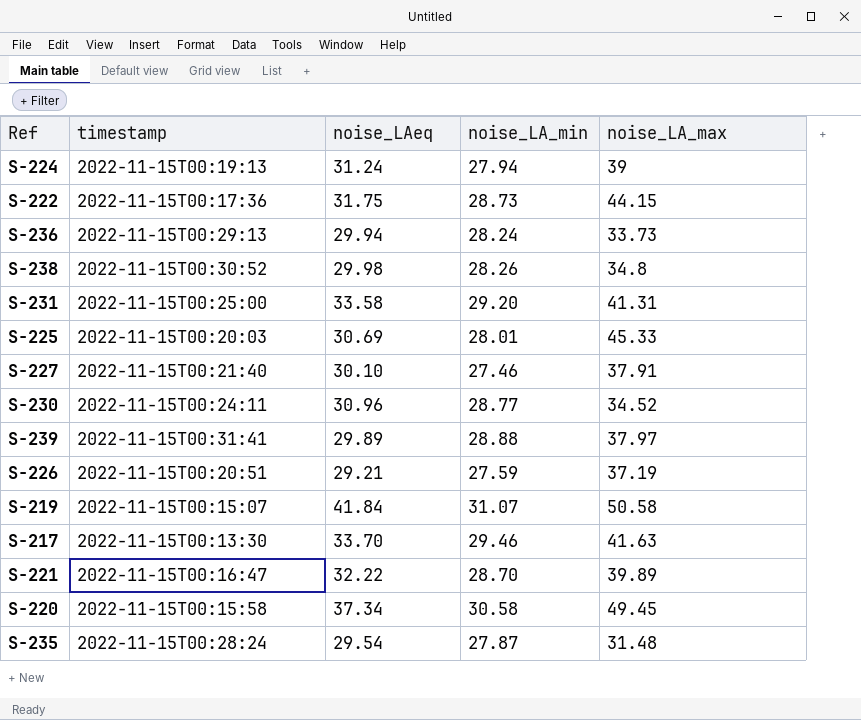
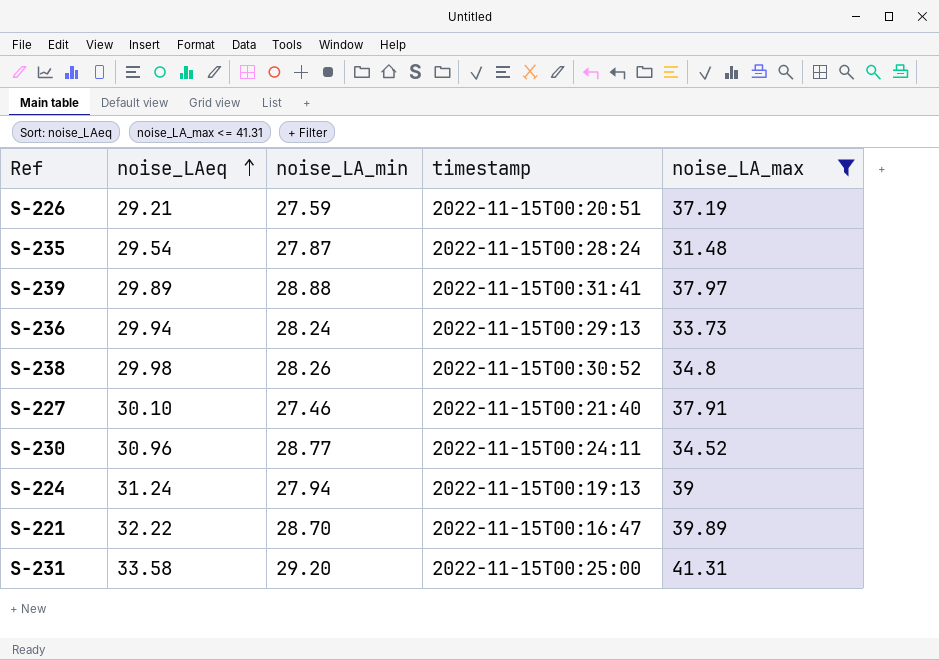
filter: none -> noise_LA_max <= 41.31
row order: none -> noise_LAeq ascending
column timestamp | position: 2 -> 4

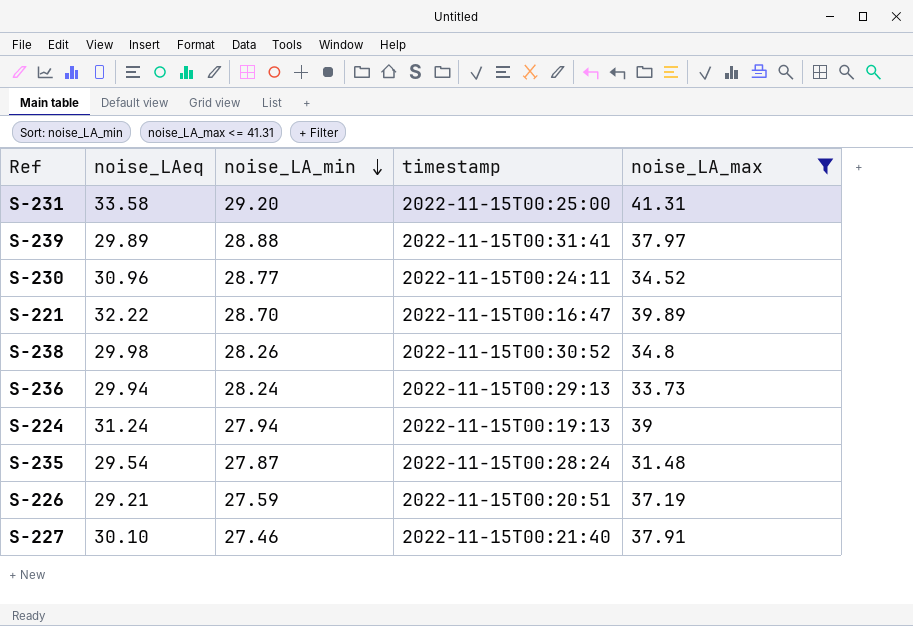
row order: noise_LAeq ascending -> noise_LA_min descending

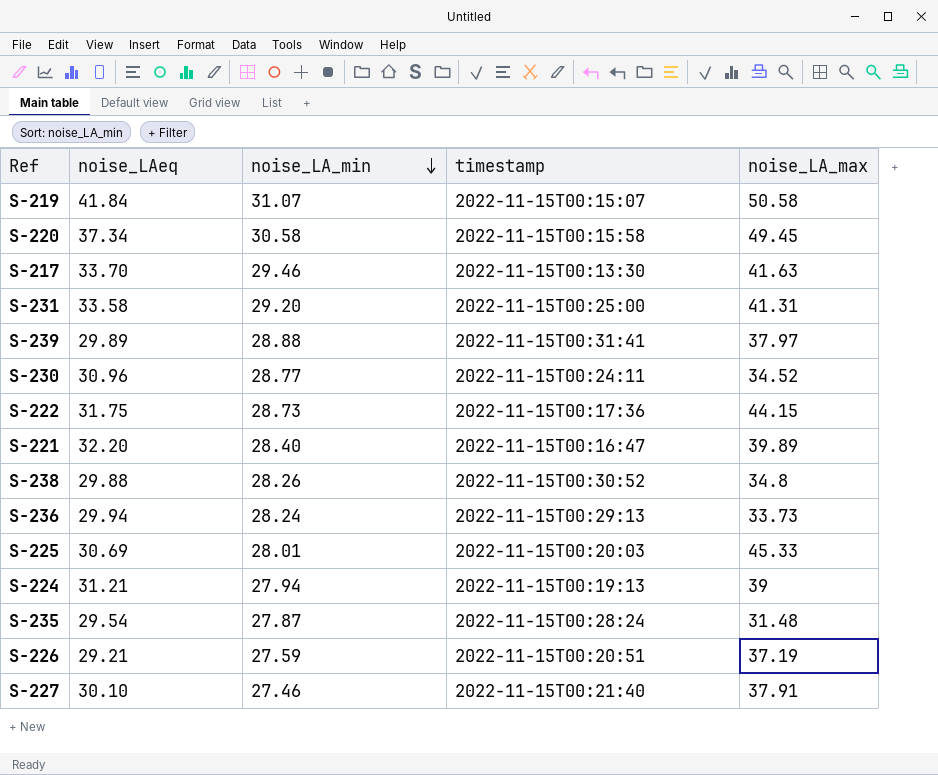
filter: noise_LA_max <= 41.31 -> none
S-221 | noise_LAeq: 32.22 -> 32.20
S-221 | noise_LA_min: 28.70 -> 28.40
S-238 | noise_LAeq: 29.98 -> 29.88
S-224 | noise_LAeq: 31.24 -> 31.21

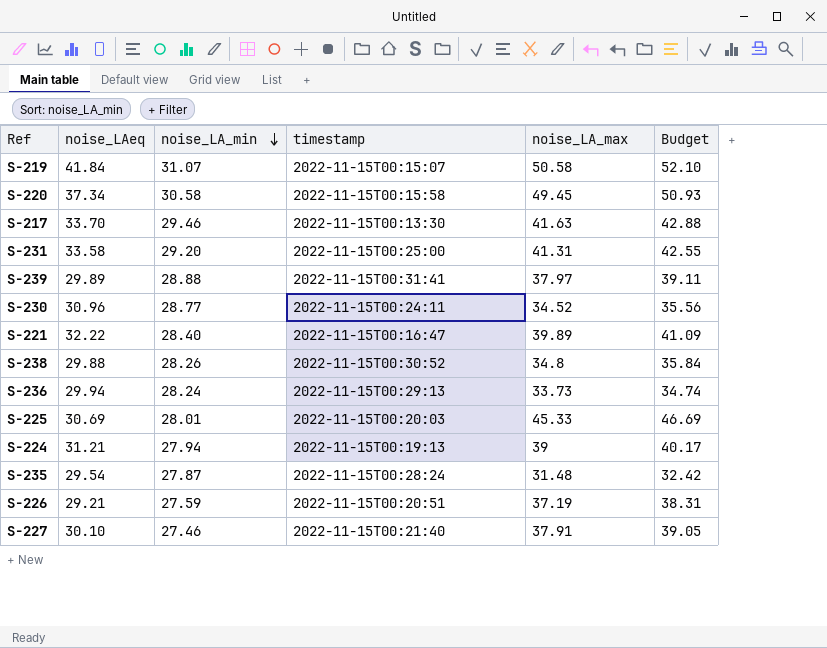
column Budget | formula: none -> [noise_LA_max] * 1.03
row S-222: 31.75 | 28.73 | 2022-11-15T00:17:36 | 44.15 -> none
S-221 | noise_LAeq: 32.20 -> 32.22

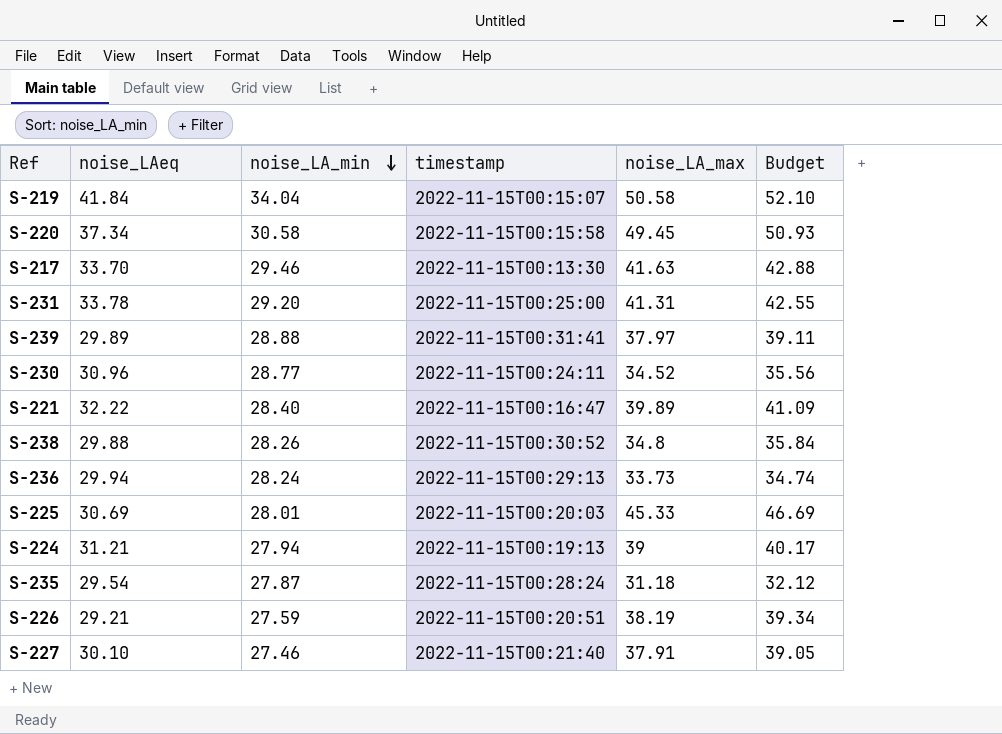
S-219 | noise_LA_min: 31.07 -> 34.04
S-231 | noise_LAeq: 33.58 -> 33.78
S-235 | noise_LA_max: 31.48 -> 31.18
S-235 | Budget: 32.42 -> 32.12
S-226 | noise_LA_max: 37.19 -> 38.19
S-226 | Budget: 38.31 -> 39.34

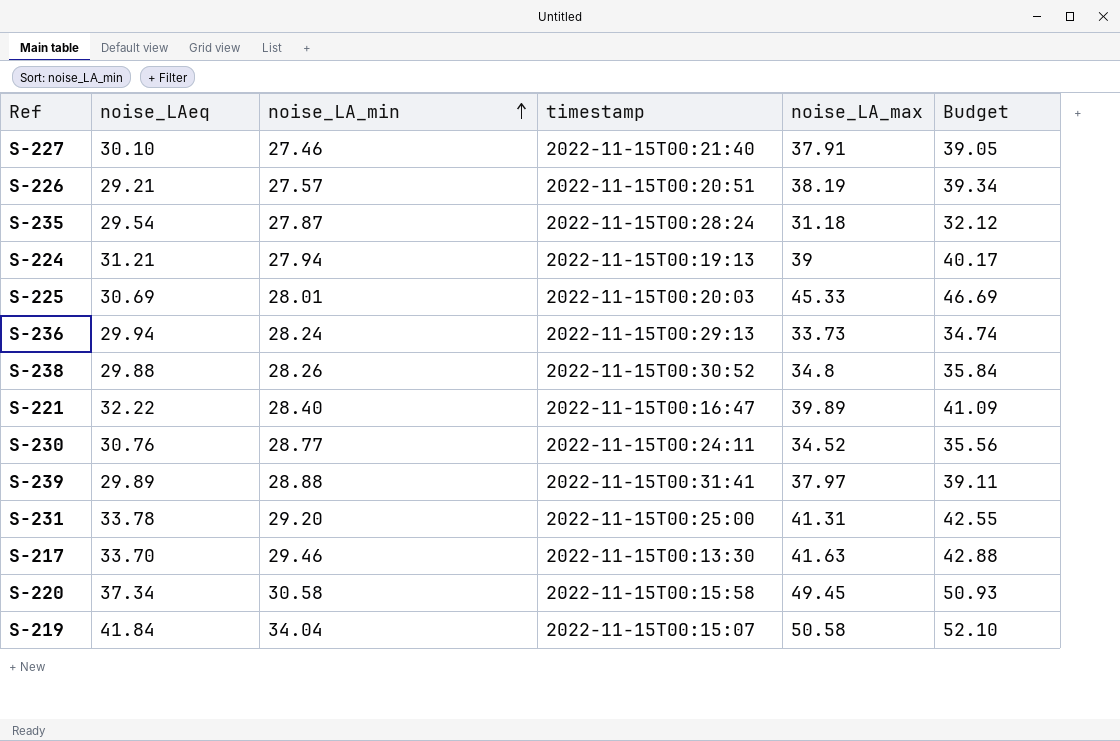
row order: noise_LA_min descending -> noise_LA_min ascending
S-226 | noise_LA_min: 27.59 -> 27.57
S-230 | noise_LAeq: 30.96 -> 30.76

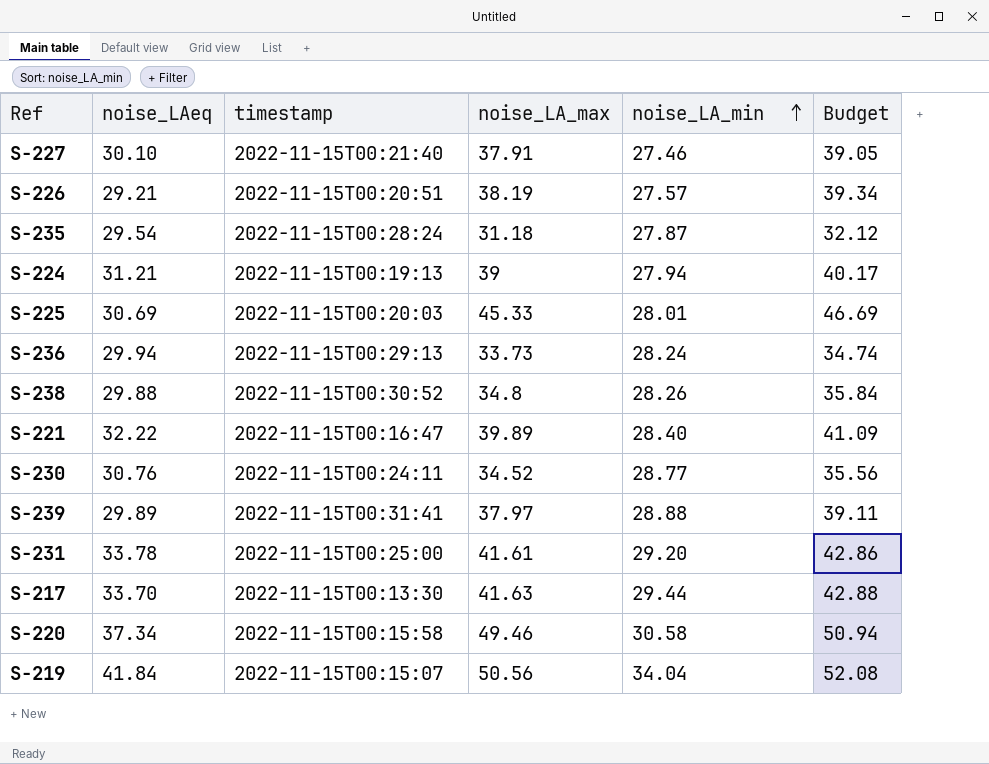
column noise_LA_min | position: 3 -> 5
S-231 | noise_LA_max: 41.31 -> 41.61
S-231 | Budget: 42.55 -> 42.86
S-217 | noise_LA_min: 29.46 -> 29.44
S-220 | noise_LA_max: 49.45 -> 49.46
S-220 | Budget: 50.93 -> 50.94
S-219 | noise_LA_max: 50.58 -> 50.56
S-219 | Budget: 52.10 -> 52.08

